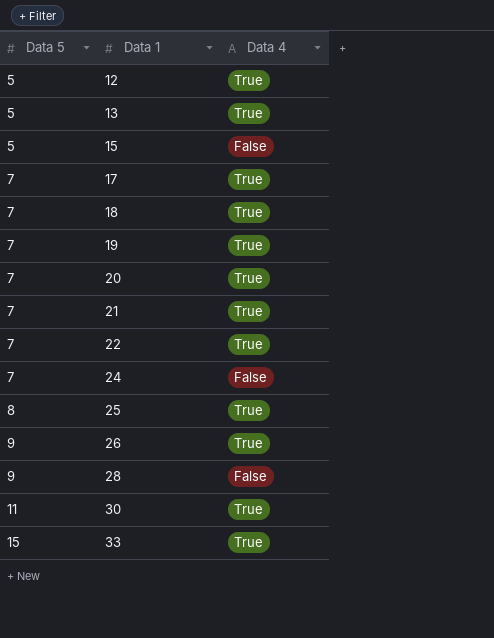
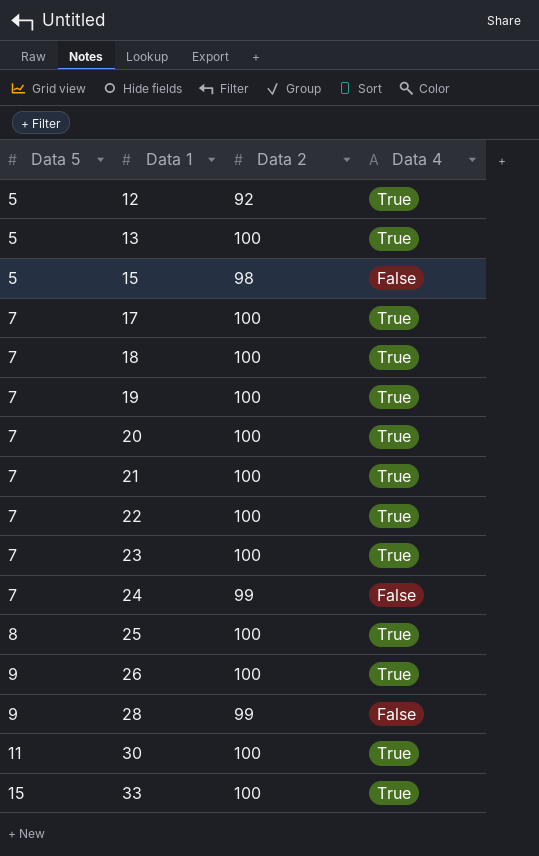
column Data 2 | position: none -> 3
row 23: none -> 7 | 100 | True

